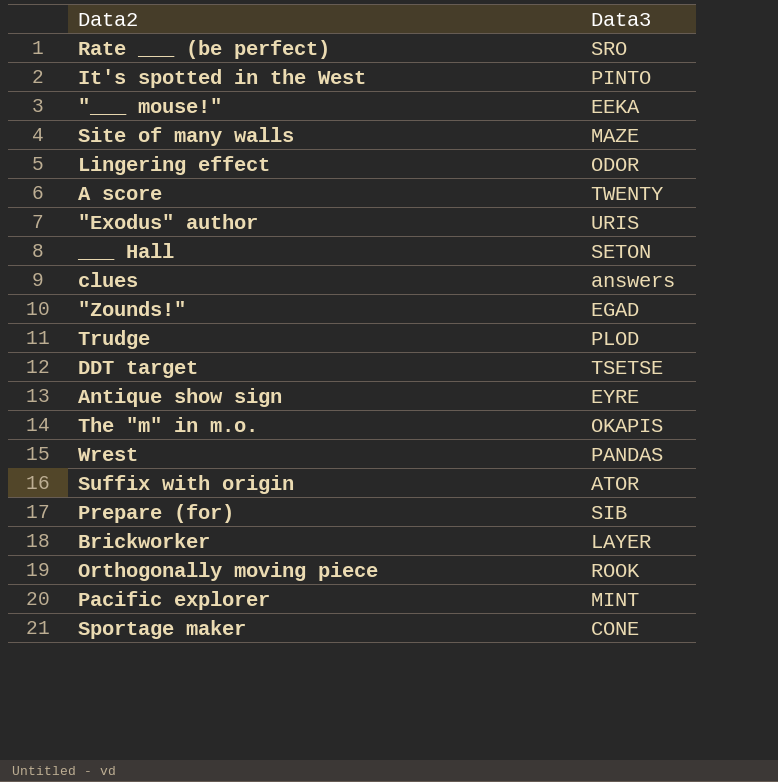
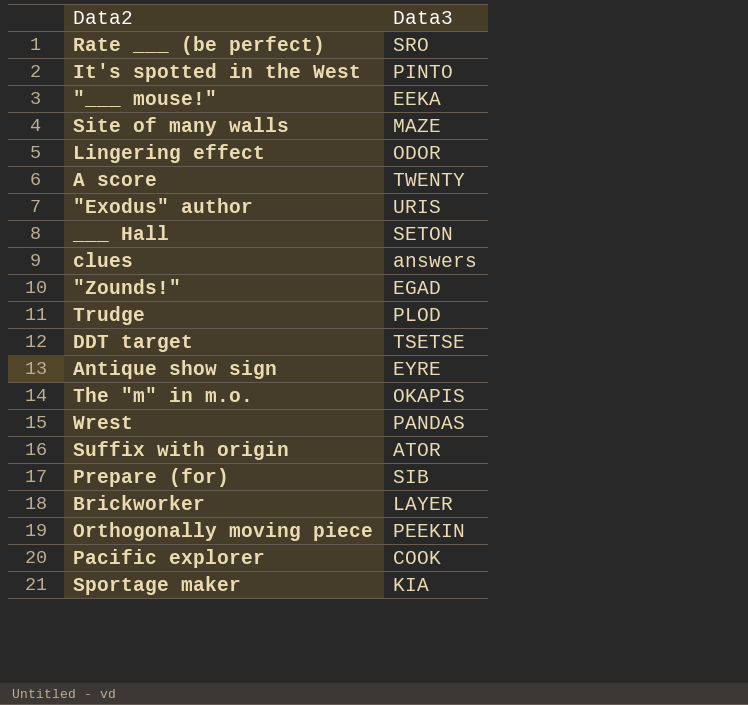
Orthogonally moving piece | Data3: ROOK -> PEEKIN
Pacific explorer | Data3: MINT -> COOK
Sportage maker | Data3: CONE -> KIA

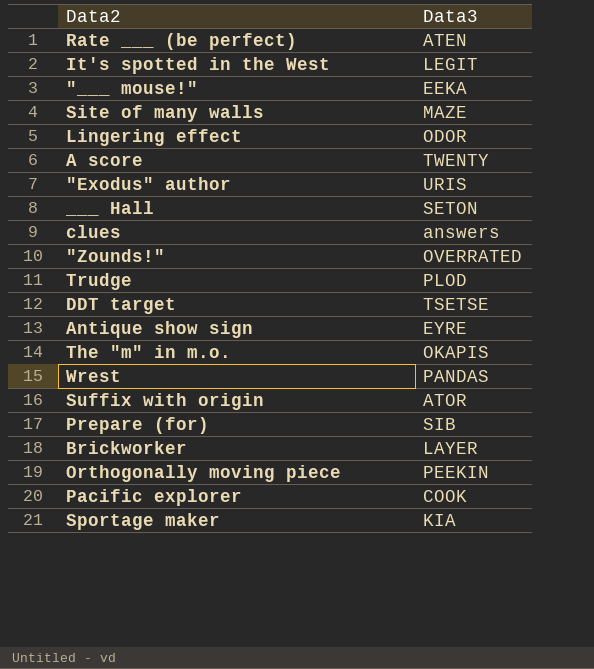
Rate ___ (be perfect) | Data3: SRO -> ATEN
It's spotted in the West | Data3: PINTO -> LEGIT
"Zounds!" | Data3: EGAD -> OVERRATED

